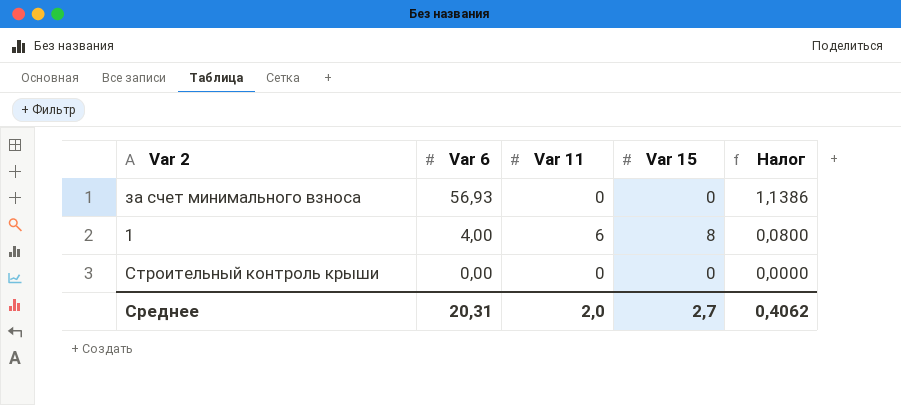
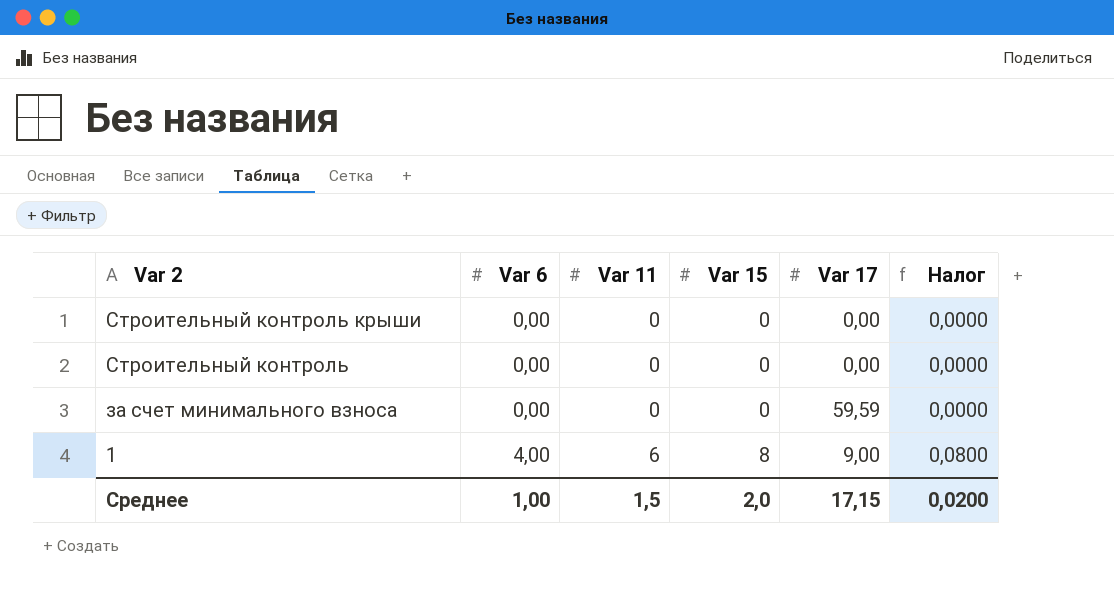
row order: Var 6 descending -> Var 2 descending
column Var 17 | position: none -> 5
row Строительный контроль: none -> 0,00 | 0 | 0 | 0,00 | 0,0000
за счет минимального взноса | Var 6: 56,93 -> 0,00
за счет минимального взноса | Налог: 1,1386 -> 0,0000
Среднее | Var 6: 20,31 -> 1,00
Среднее | Var 11: 2,0 -> 1,5
Среднее | Var 15: 2,7 -> 2,0
Среднее | Налог: 0,4062 -> 0,0200

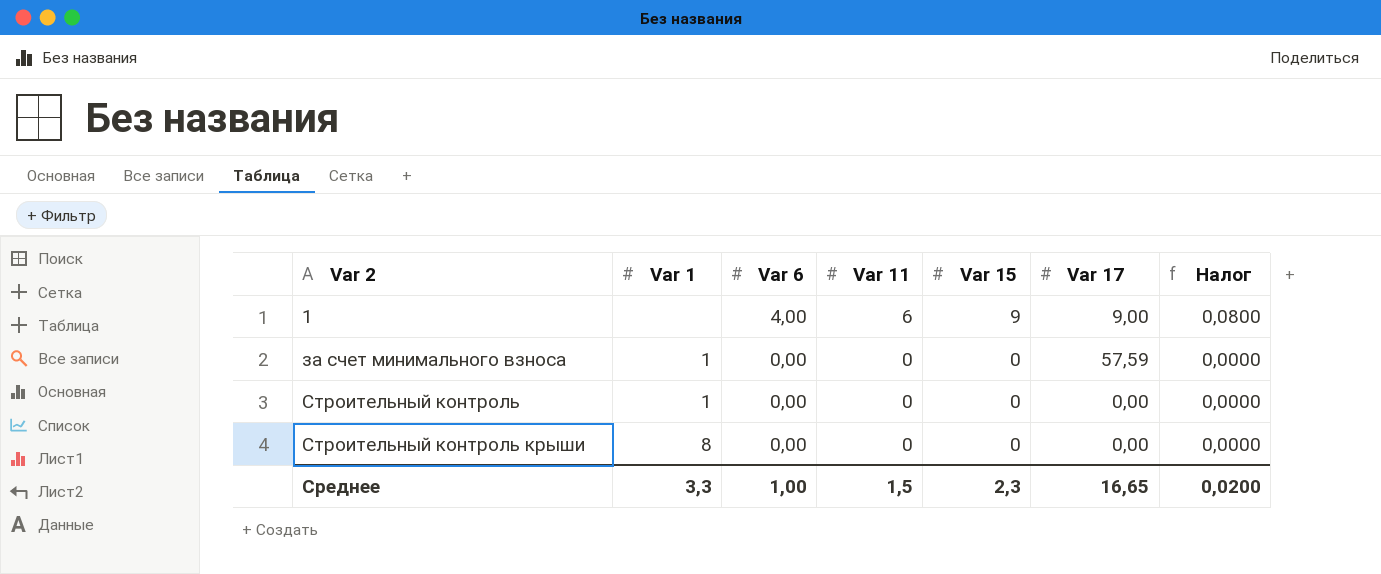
row order: Var 2 descending -> Var 2 ascending
column Var 1 | position: none -> 2
1 | Var 15: 8 -> 9
за счет минимального взноса | Var 17: 59,59 -> 57,59
Среднее | Var 15: 2,0 -> 2,3
Среднее | Var 17: 17,15 -> 16,65

